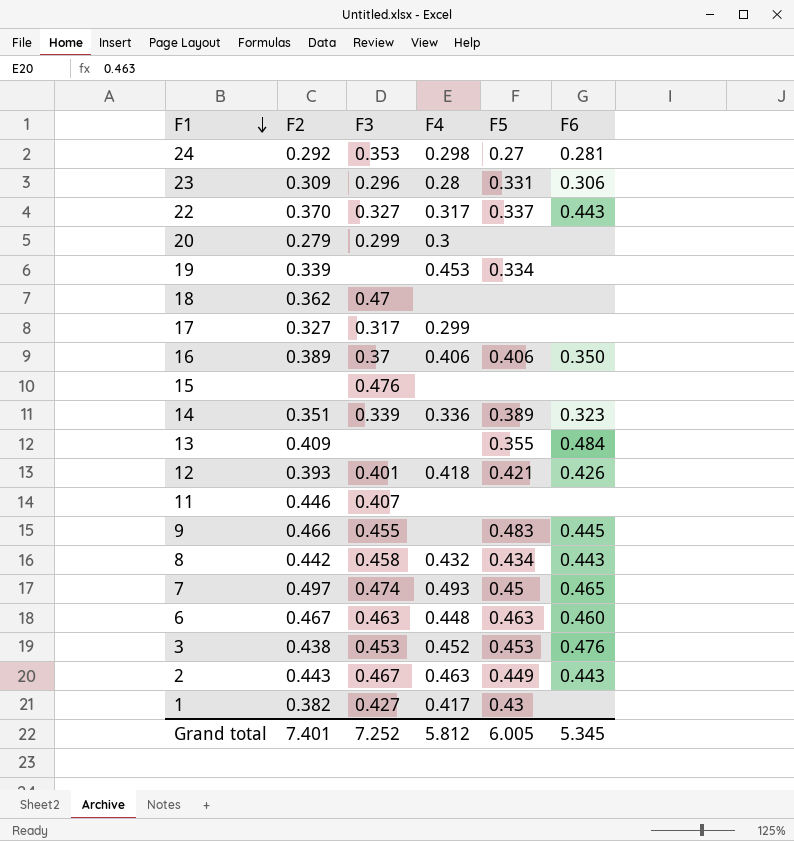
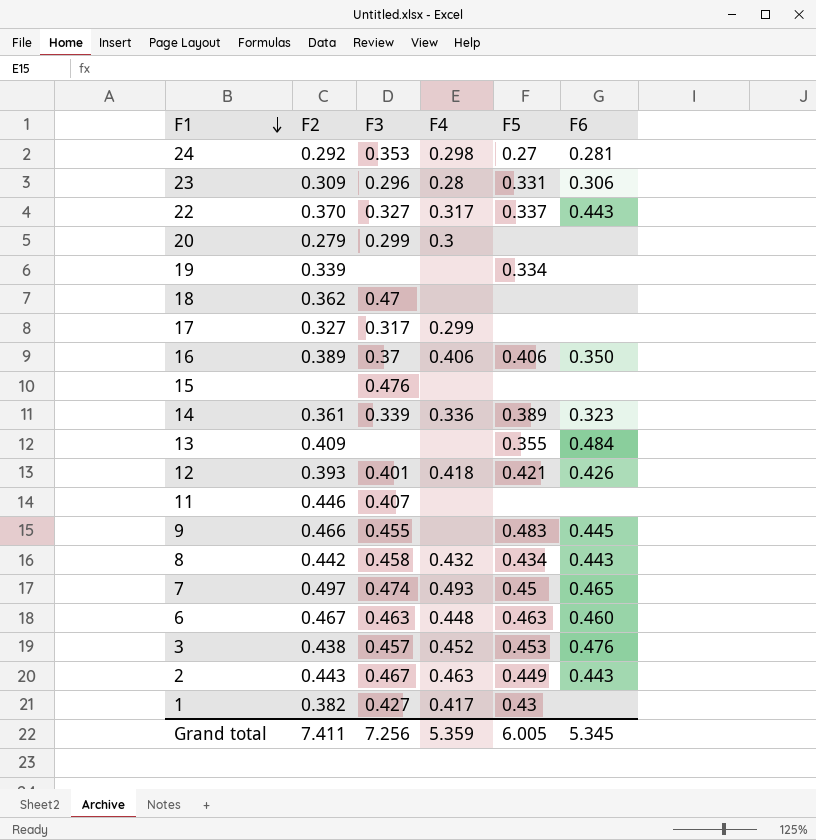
19 | F4: 0.453 -> none
14 | F2: 0.351 -> 0.361
3 | F3: 0.453 -> 0.457
Grand total | F2: 7.401 -> 7.411
Grand total | F3: 7.252 -> 7.256
Grand total | F4: 5.812 -> 5.359

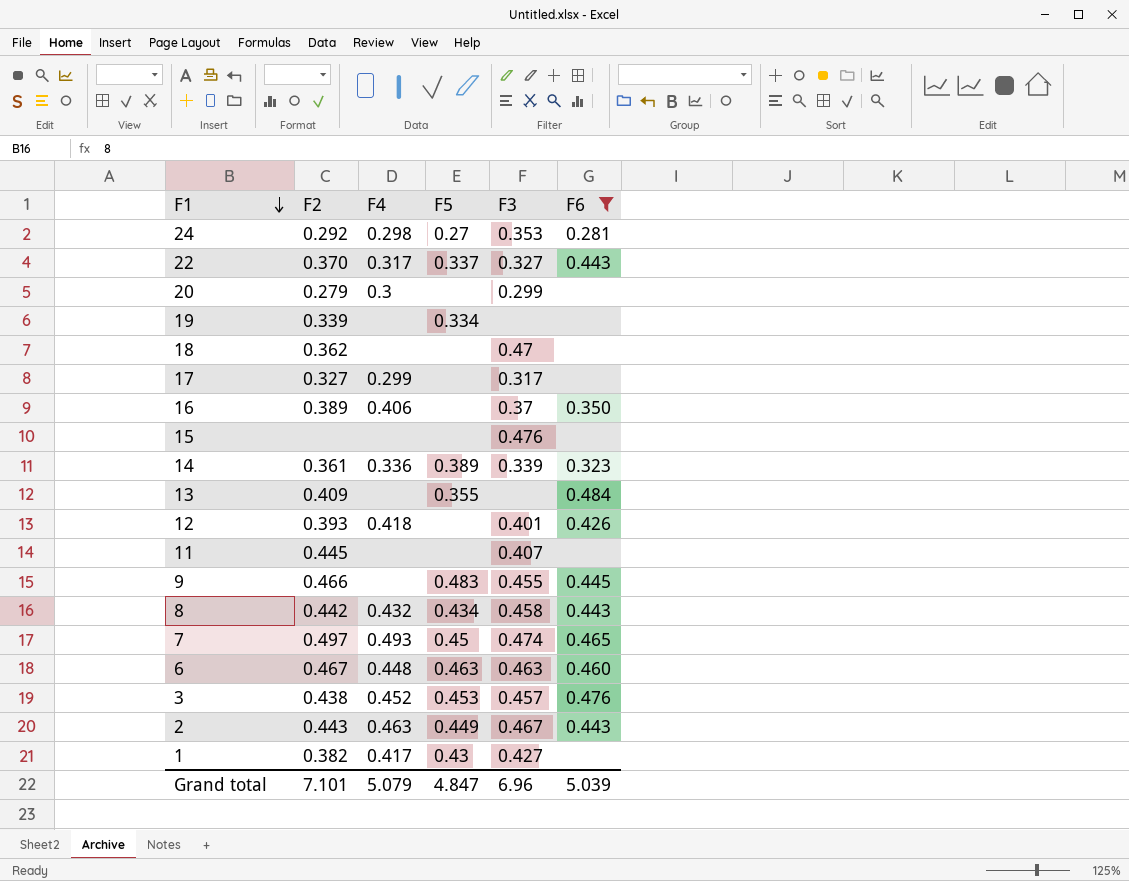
filter: none -> F6 != 0.306
column F3 | position: 3 -> 5
16 | F5: 0.406 -> none
12 | F5: 0.421 -> none
11 | F2: 0.446 -> 0.445
Grand total | F2: 7.411 -> 7.101
Grand total | F4: 5.359 -> 5.079
Grand total | F5: 6.005 -> 4.847
Grand total | F3: 7.256 -> 6.96
Grand total | F6: 5.345 -> 5.039

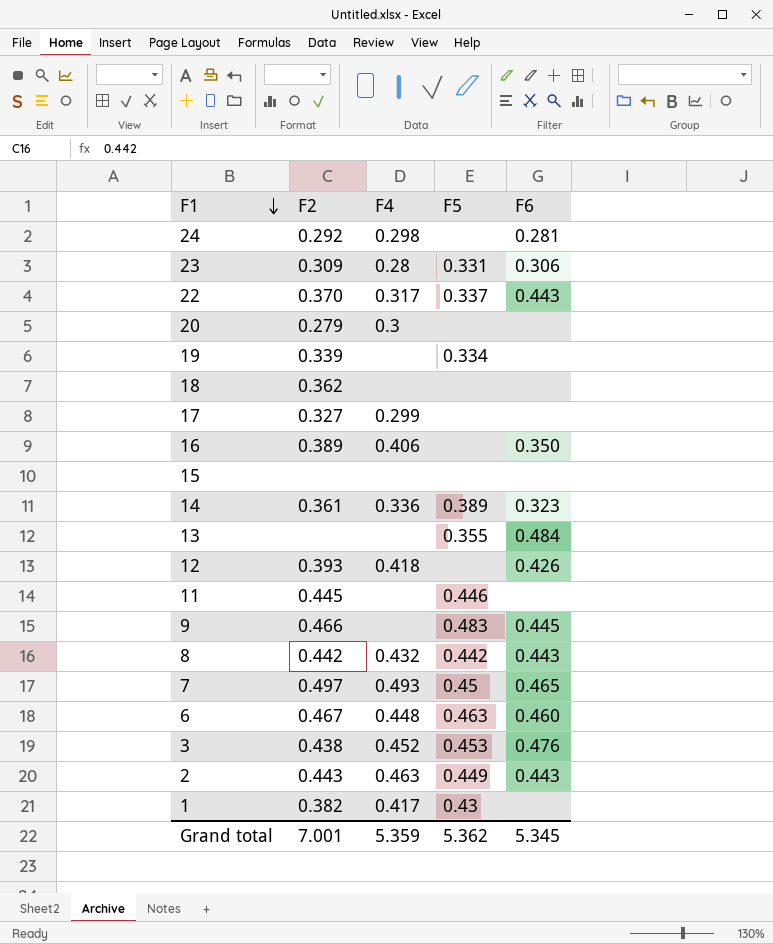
filter: F6 != 0.306 -> none
column F3 | position: 5 -> none
24 | F5: 0.27 -> none
13 | F2: 0.409 -> none
11 | F5: none -> 0.446
8 | F5: 0.434 -> 0.442
Grand total | F2: 7.101 -> 7.001
Grand total | F4: 5.079 -> 5.359
Grand total | F5: 4.847 -> 5.362
Grand total | F6: 5.039 -> 5.345

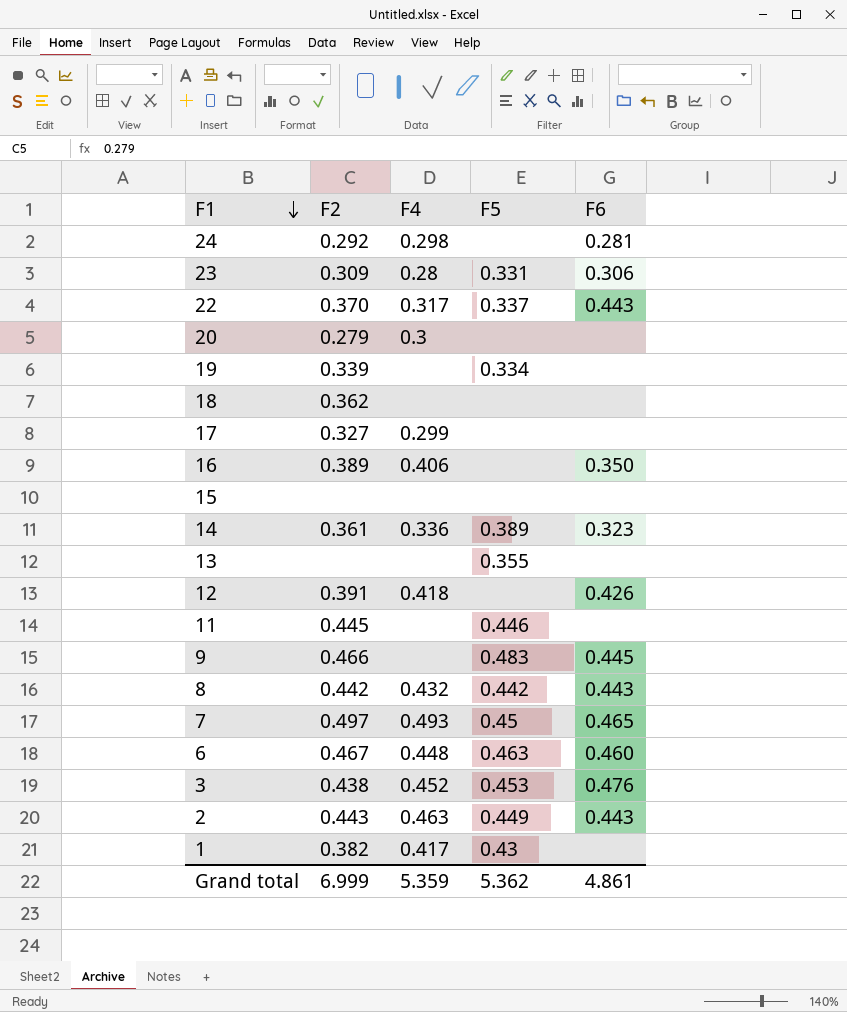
13 | F6: 0.484 -> none
12 | F2: 0.393 -> 0.391
Grand total | F2: 7.001 -> 6.999
Grand total | F6: 5.345 -> 4.861

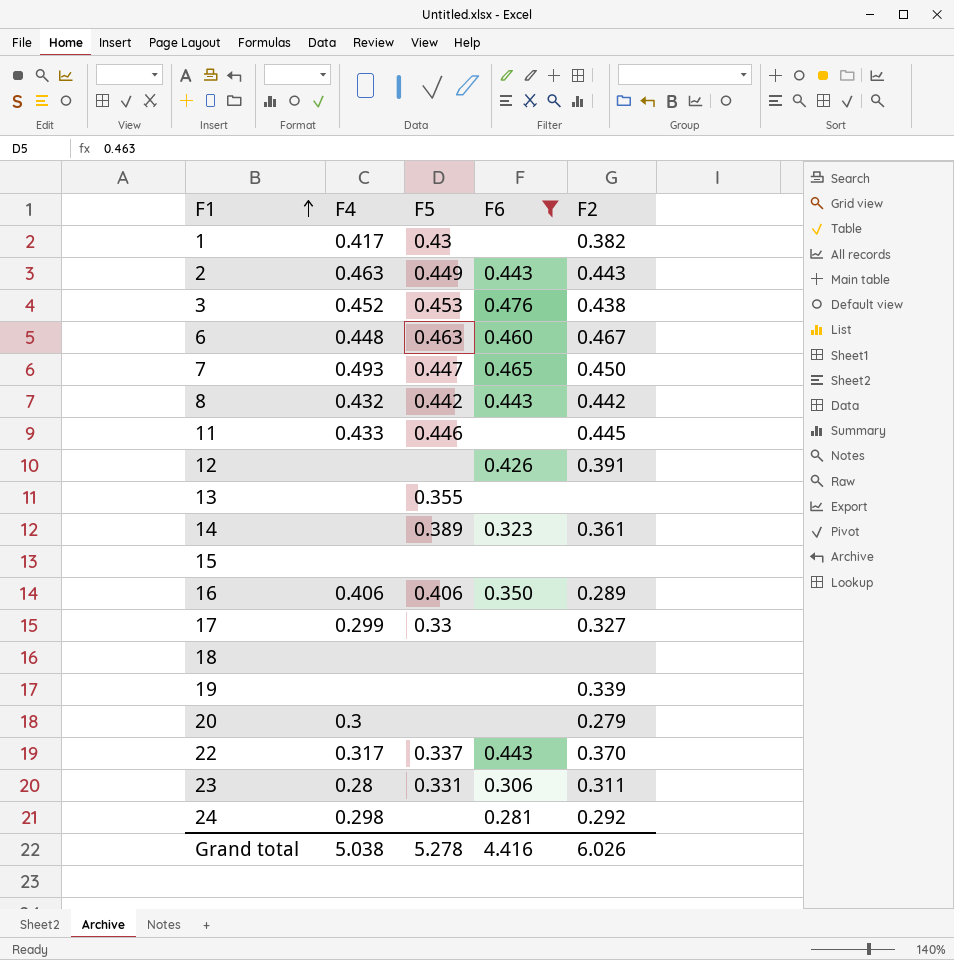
filter: none -> F6 != 0.445
row order: F1 descending -> F1 ascending
column F2 | position: 2 -> 5
7 | F5: 0.45 -> 0.447
7 | F2: 0.497 -> 0.450
11 | F4: none -> 0.433
12 | F4: 0.418 -> none
14 | F4: 0.336 -> none
16 | F5: none -> 0.406
16 | F2: 0.389 -> 0.289
17 | F5: none -> 0.33
18 | F2: 0.362 -> none
19 | F5: 0.334 -> none
23 | F2: 0.309 -> 0.311
Grand total | F4: 5.359 -> 5.038
Grand total | F5: 5.362 -> 5.278
Grand total | F6: 4.861 -> 4.416
Grand total | F2: 6.999 -> 6.026

